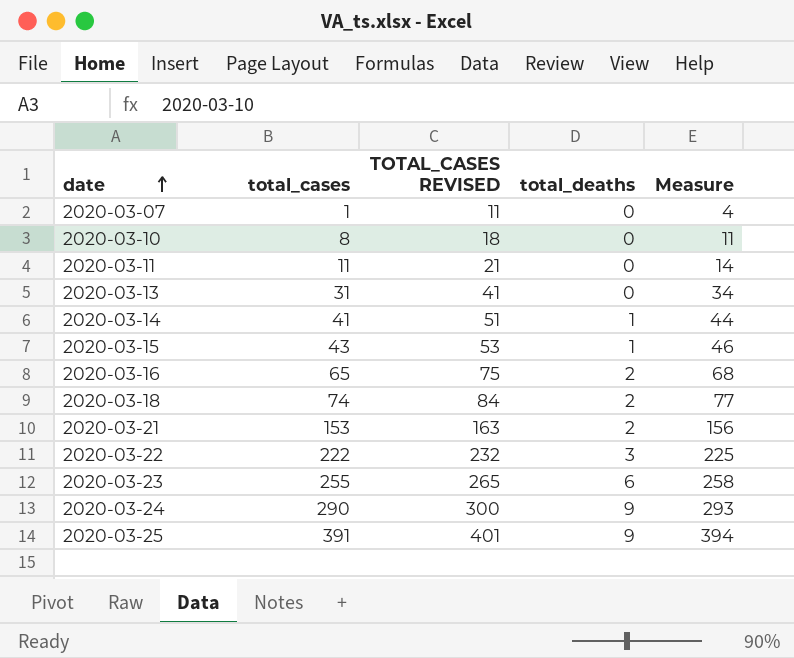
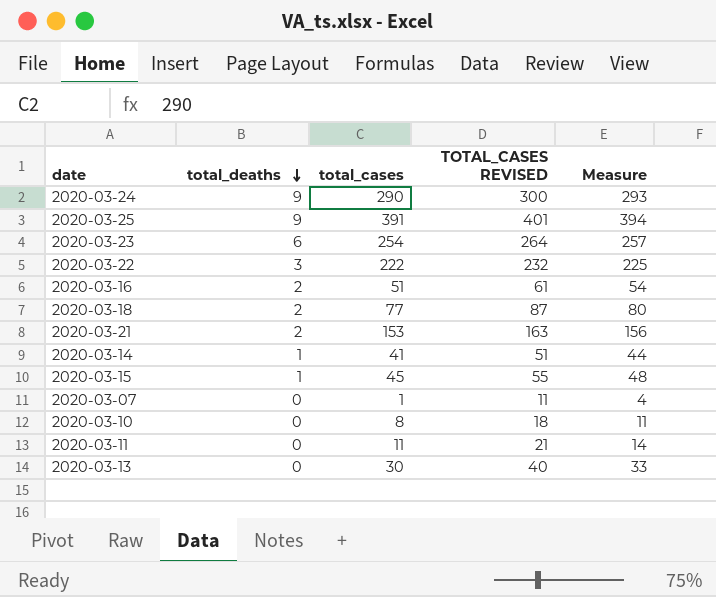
row order: date ascending -> total_deaths descending
column total_deaths | position: 4 -> 2
2020-03-23 | total_cases: 255 -> 254
2020-03-23 | TOTAL_CASES REVISED: 265 -> 264
2020-03-23 | Measure: 258 -> 257
2020-03-16 | total_cases: 65 -> 51
2020-03-16 | TOTAL_CASES REVISED: 75 -> 61
2020-03-16 | Measure: 68 -> 54
2020-03-18 | total_cases: 74 -> 77
2020-03-18 | TOTAL_CASES REVISED: 84 -> 87
2020-03-18 | Measure: 77 -> 80
2020-03-15 | total_cases: 43 -> 45
2020-03-15 | TOTAL_CASES REVISED: 53 -> 55
2020-03-15 | Measure: 46 -> 48
2020-03-13 | total_cases: 31 -> 30
2020-03-13 | TOTAL_CASES REVISED: 41 -> 40
2020-03-13 | Measure: 34 -> 33

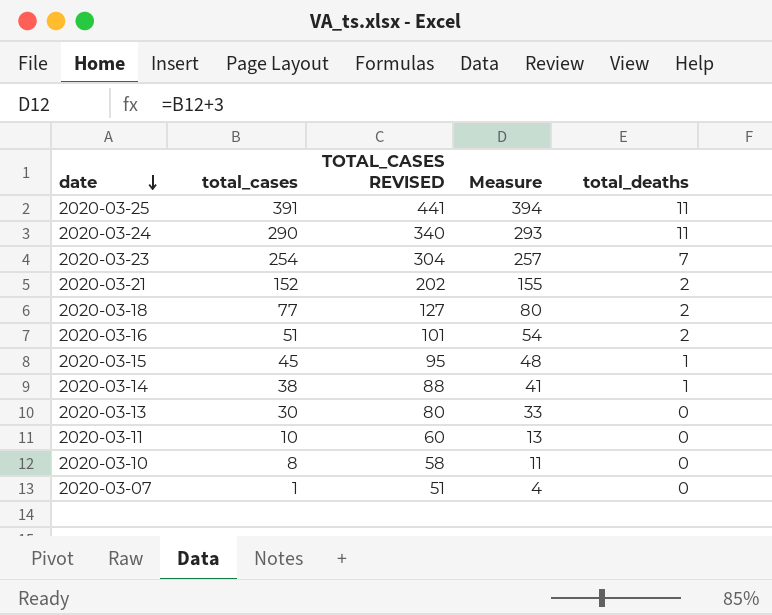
row order: total_deaths descending -> date descending
column TOTAL_CASES REVISED | formula: [total_cases] + 10 -> [total_cases] + 50
column total_deaths | position: 2 -> 5
row 2020-03-22: 3 | 222 | 232 | 225 -> none
2020-03-25 | total_deaths: 9 -> 11
2020-03-24 | total_deaths: 9 -> 11
2020-03-23 | total_deaths: 6 -> 7
2020-03-21 | total_cases: 153 -> 152
2020-03-21 | Measure: 156 -> 155
2020-03-14 | total_cases: 41 -> 38
2020-03-14 | Measure: 44 -> 41
2020-03-11 | total_cases: 11 -> 10
2020-03-11 | Measure: 14 -> 13

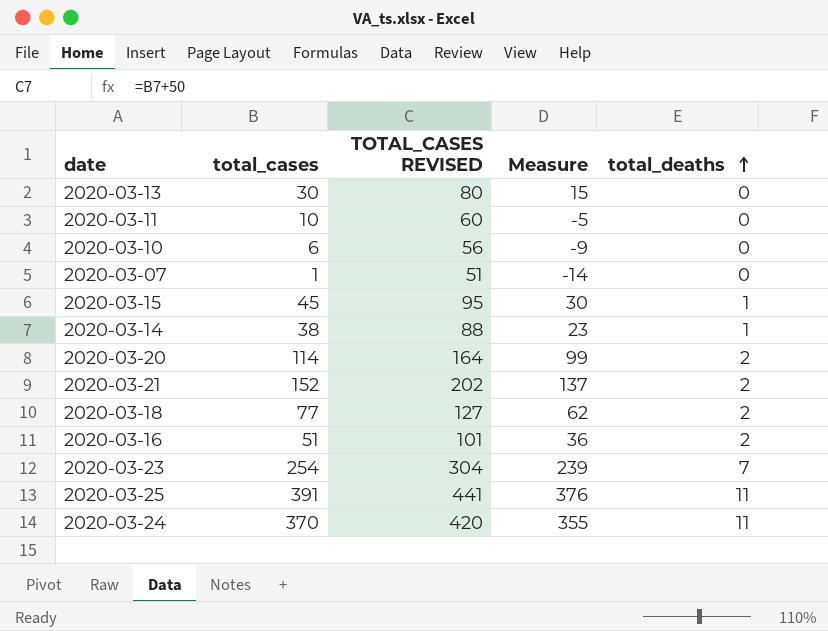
row order: date descending -> total_deaths ascending
column Measure | formula: [total_cases] + 3 -> [total_cases] - 15
2020-03-10 | total_cases: 8 -> 6
2020-03-10 | TOTAL_CASES REVISED: 58 -> 56
row 2020-03-20: none -> 114 | 164 | 99 | 2
2020-03-24 | total_cases: 290 -> 370
2020-03-24 | TOTAL_CASES REVISED: 340 -> 420

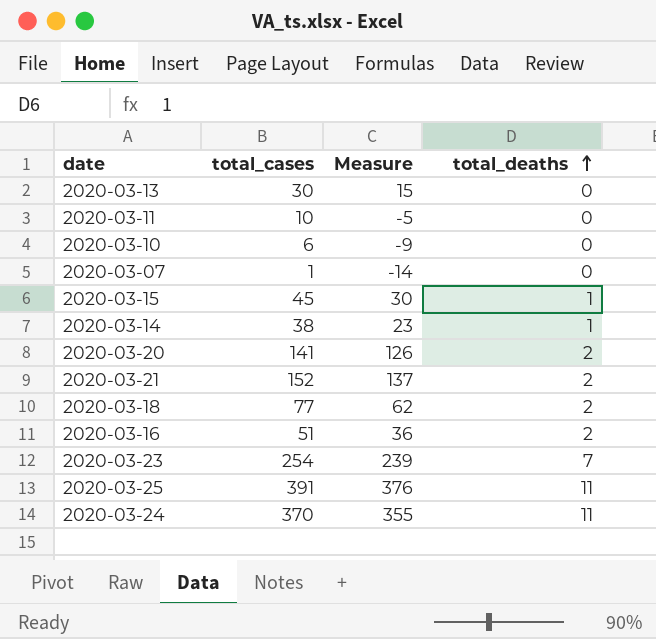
column TOTAL_CASES REVISED | formula: [total_cases] + 50 -> none
2020-03-20 | total_cases: 114 -> 141
2020-03-20 | Measure: 99 -> 126

